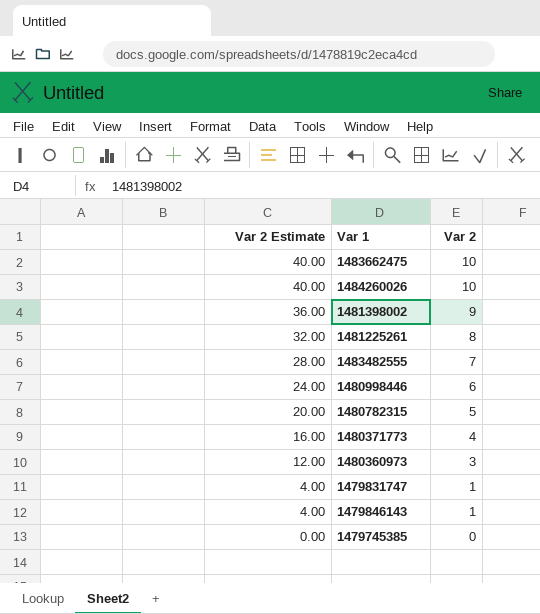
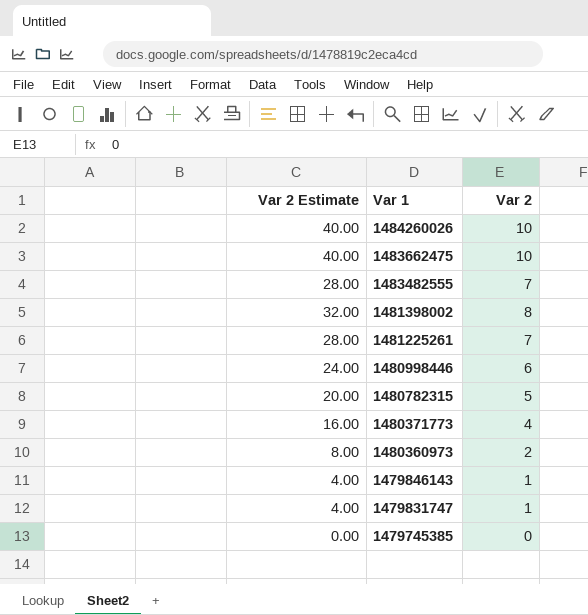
row order: Var 2 Estimate descending -> Var 1 descending
1481398002 | Var 2 Estimate: 36.00 -> 32.00
1481398002 | Var 2: 9 -> 8
1481225261 | Var 2 Estimate: 32.00 -> 28.00
1481225261 | Var 2: 8 -> 7
1480360973 | Var 2 Estimate: 12.00 -> 8.00
1480360973 | Var 2: 3 -> 2

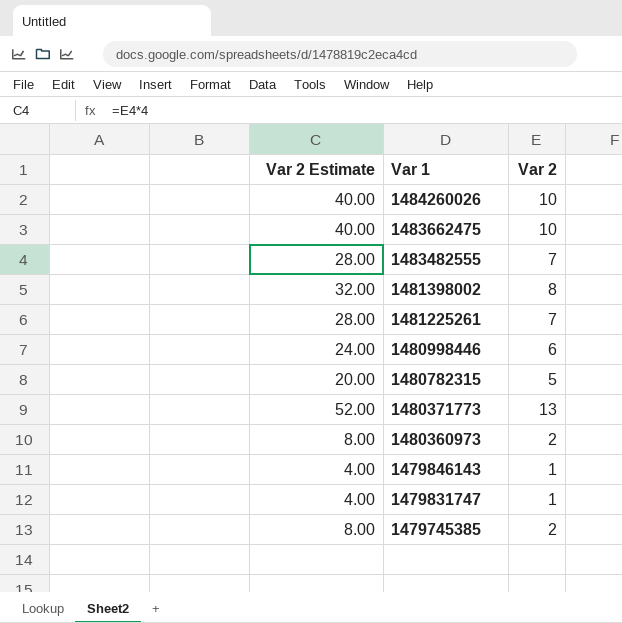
1480371773 | Var 2 Estimate: 16.00 -> 52.00
1480371773 | Var 2: 4 -> 13
1479745385 | Var 2 Estimate: 0.00 -> 8.00
1479745385 | Var 2: 0 -> 2

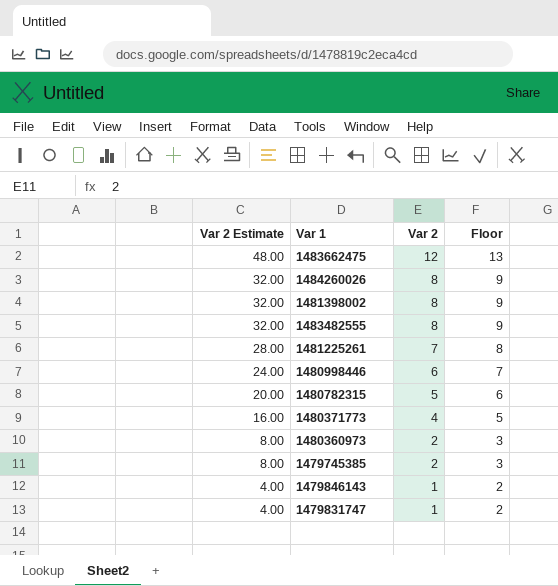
row order: Var 1 descending -> Var 2 Estimate descending
column Floor | formula: none -> [Var 2] + 1
1483662475 | Var 2 Estimate: 40.00 -> 48.00
1483662475 | Var 2: 10 -> 12
1484260026 | Var 2 Estimate: 40.00 -> 32.00
1484260026 | Var 2: 10 -> 8
1483482555 | Var 2 Estimate: 28.00 -> 32.00
1483482555 | Var 2: 7 -> 8
1480371773 | Var 2 Estimate: 52.00 -> 16.00
1480371773 | Var 2: 13 -> 4

